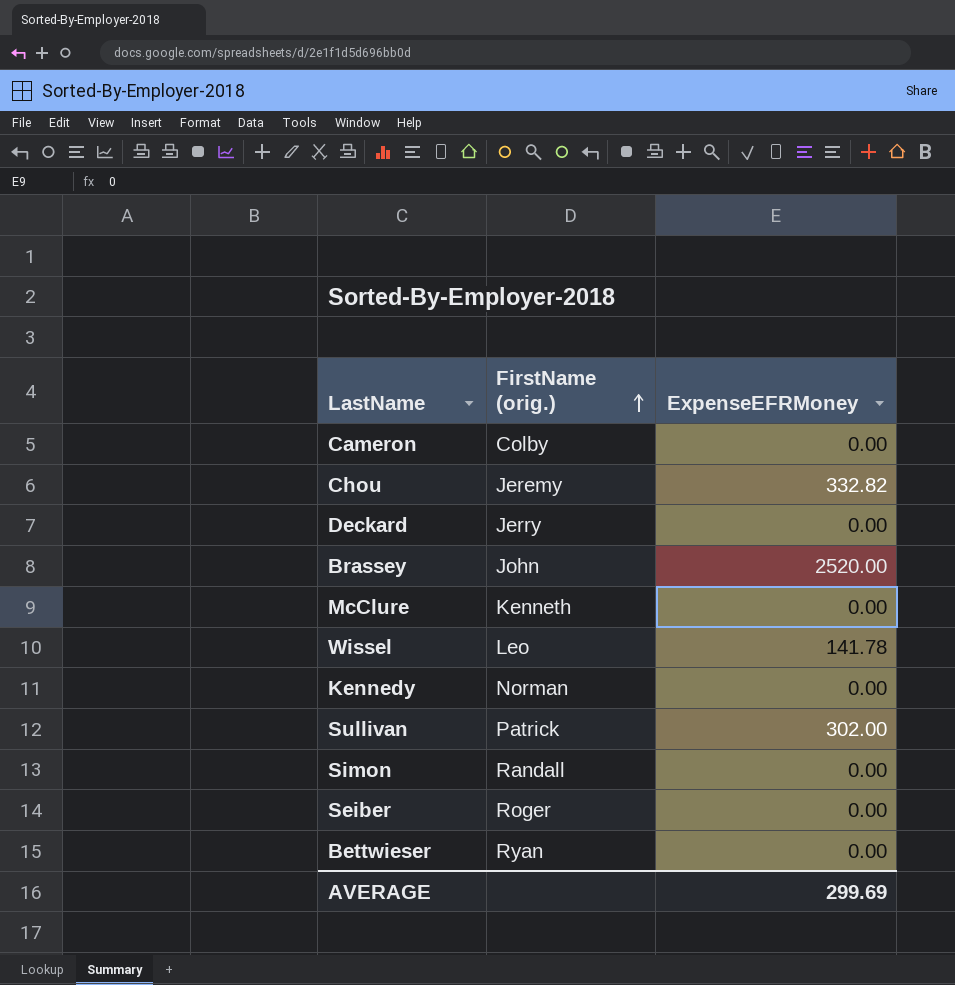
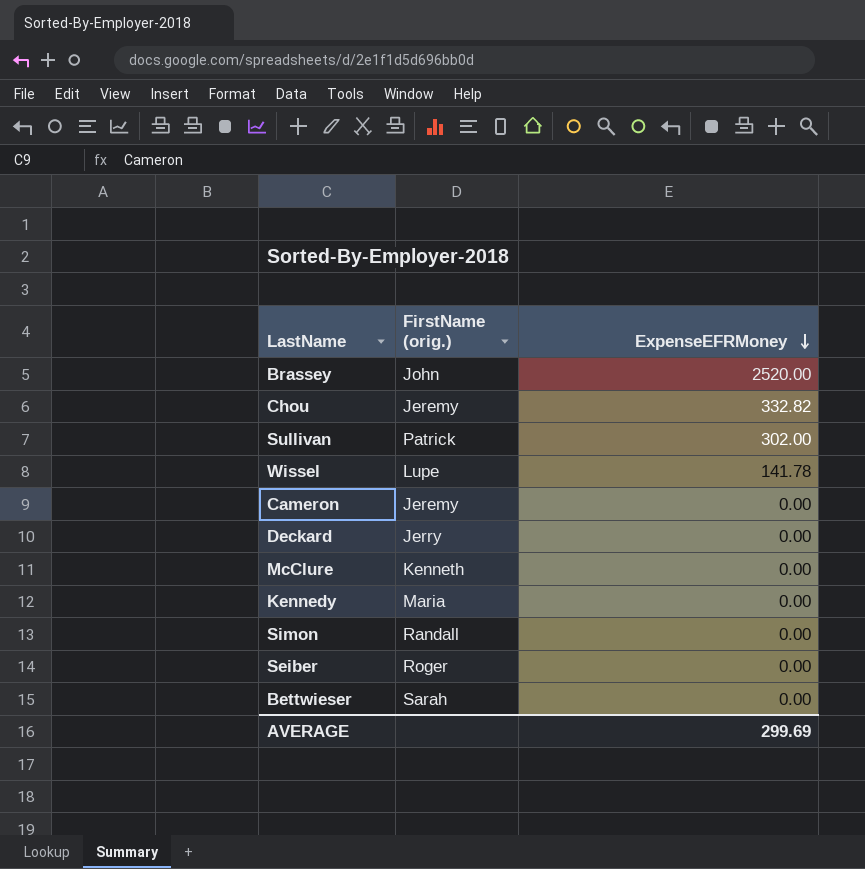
row order: FirstName (orig.) ascending -> ExpenseEFRMoney descending
Wissel | FirstName (orig.): Leo -> Lupe
Cameron | FirstName (orig.): Colby -> Jeremy
Kennedy | FirstName (orig.): Norman -> Maria
Bettwieser | FirstName (orig.): Ryan -> Sarah

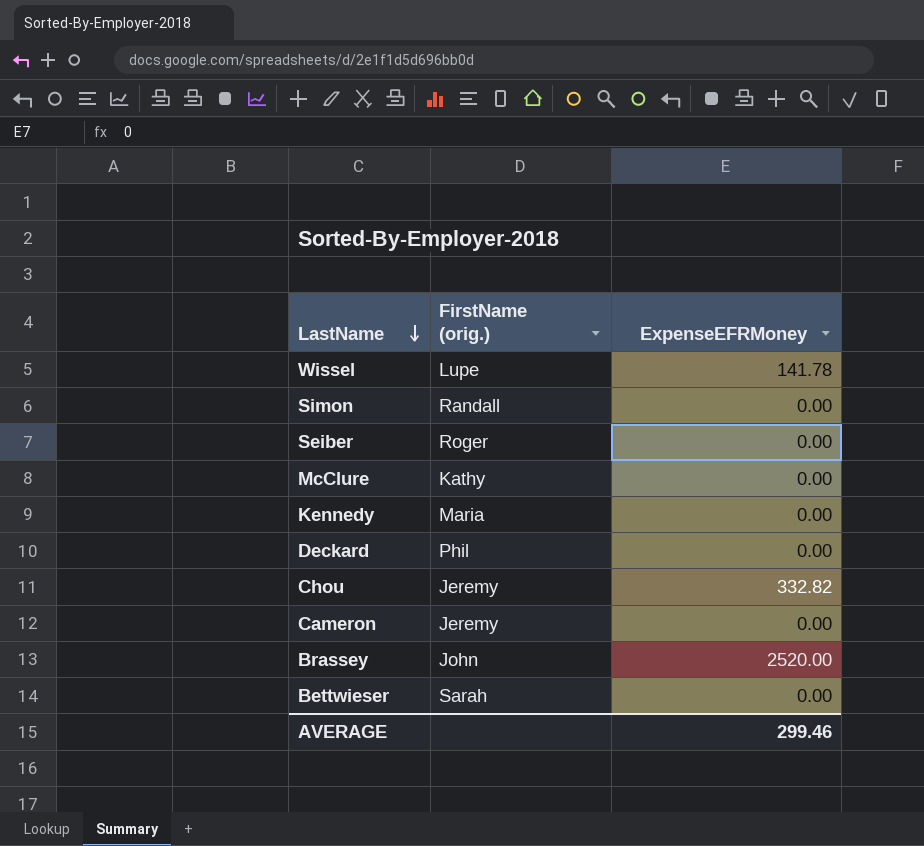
row order: ExpenseEFRMoney descending -> LastName descending
row Sullivan: Patrick | 302.00 -> none
McClure | FirstName (orig.): Kenneth -> Kathy
Deckard | FirstName (orig.): Jerry -> Phil
AVERAGE | ExpenseEFRMoney: 299.69 -> 299.46

